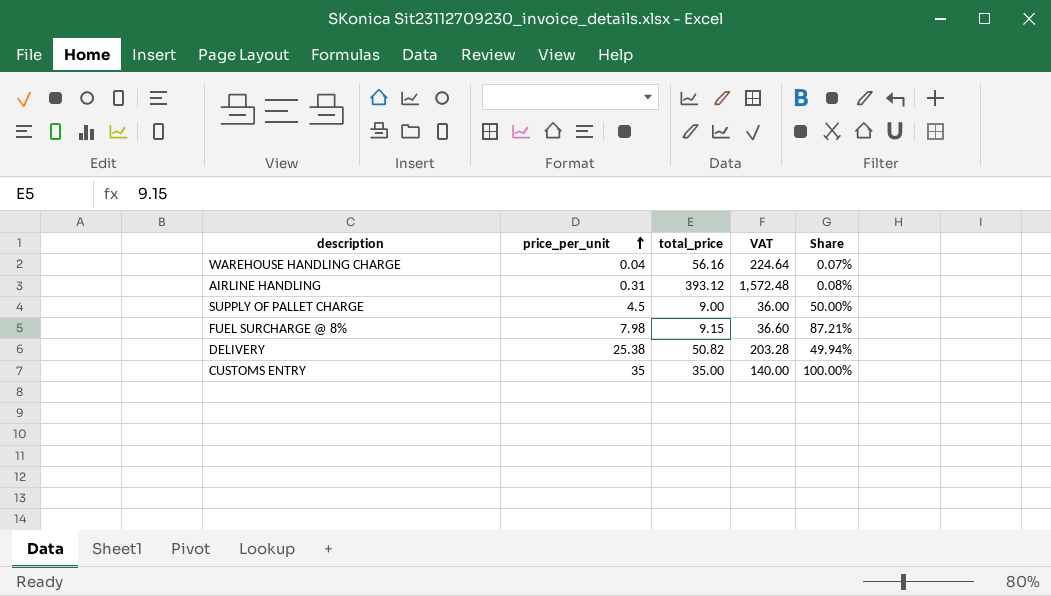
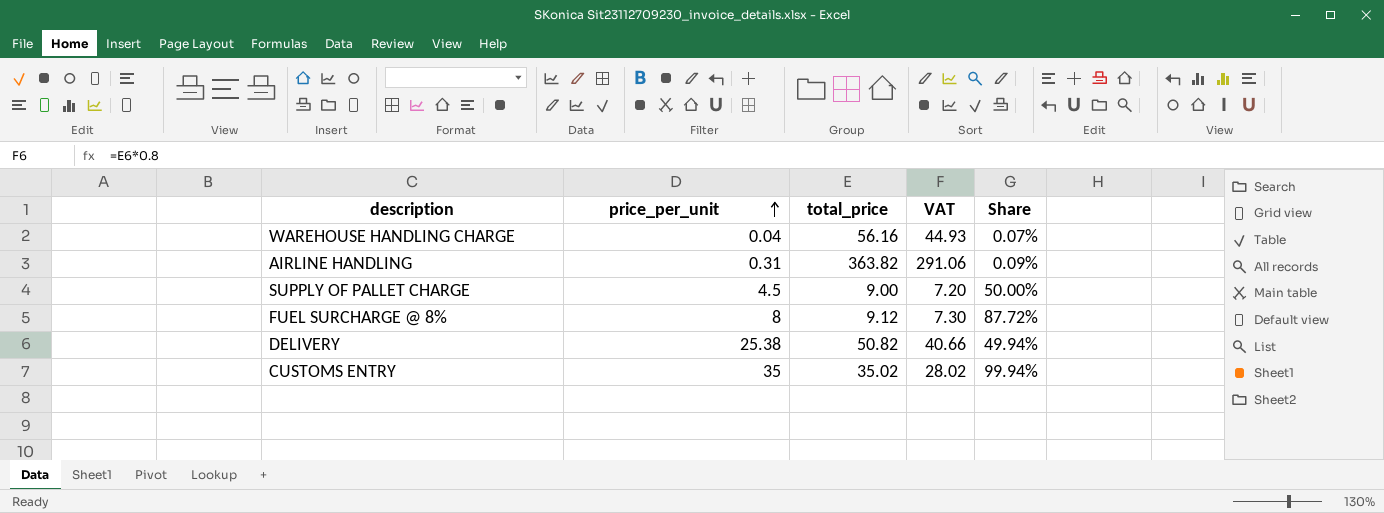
column VAT | formula: [total_price] * 4 -> [total_price] * 0.8
AIRLINE HANDLING | total_price: 393.12 -> 363.82
AIRLINE HANDLING | Share: 0.08% -> 0.09%
FUEL SURCHARGE @ 8% | price_per_unit: 7.98 -> 8
FUEL SURCHARGE @ 8% | total_price: 9.15 -> 9.12
FUEL SURCHARGE @ 8% | Share: 87.21% -> 87.72%
CUSTOMS ENTRY | total_price: 35.00 -> 35.02
CUSTOMS ENTRY | Share: 100.00% -> 99.94%

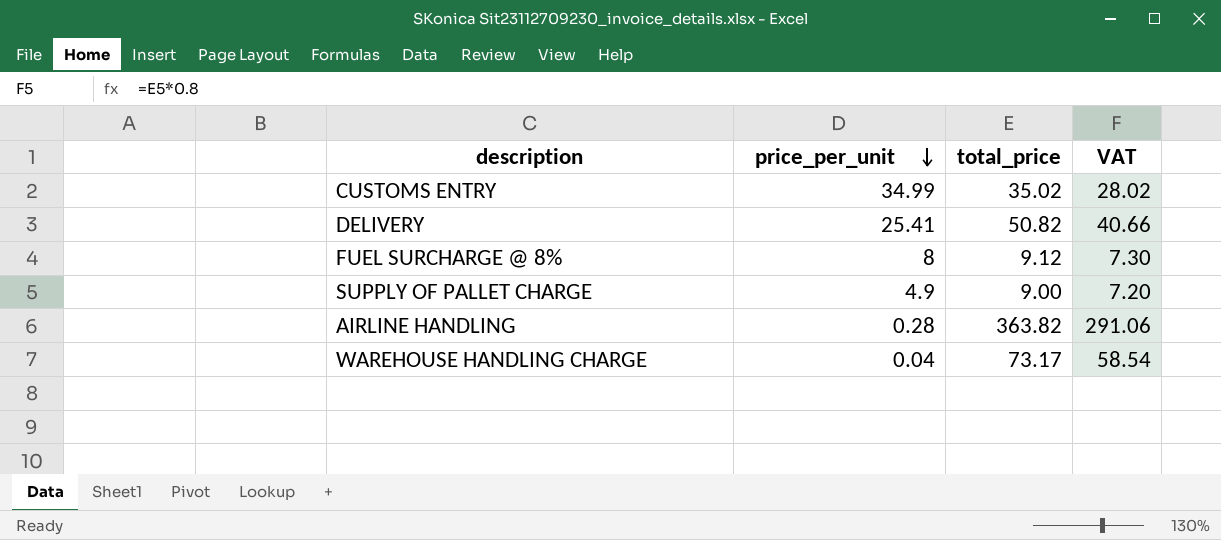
row order: price_per_unit ascending -> price_per_unit descending
column Share | formula: [price_per_unit] / [total_price] -> none
CUSTOMS ENTRY | price_per_unit: 35 -> 34.99
DELIVERY | price_per_unit: 25.38 -> 25.41
SUPPLY OF PALLET CHARGE | price_per_unit: 4.5 -> 4.9
AIRLINE HANDLING | price_per_unit: 0.31 -> 0.28
WAREHOUSE HANDLING CHARGE | total_price: 56.16 -> 73.17
WAREHOUSE HANDLING CHARGE | VAT: 44.93 -> 58.54

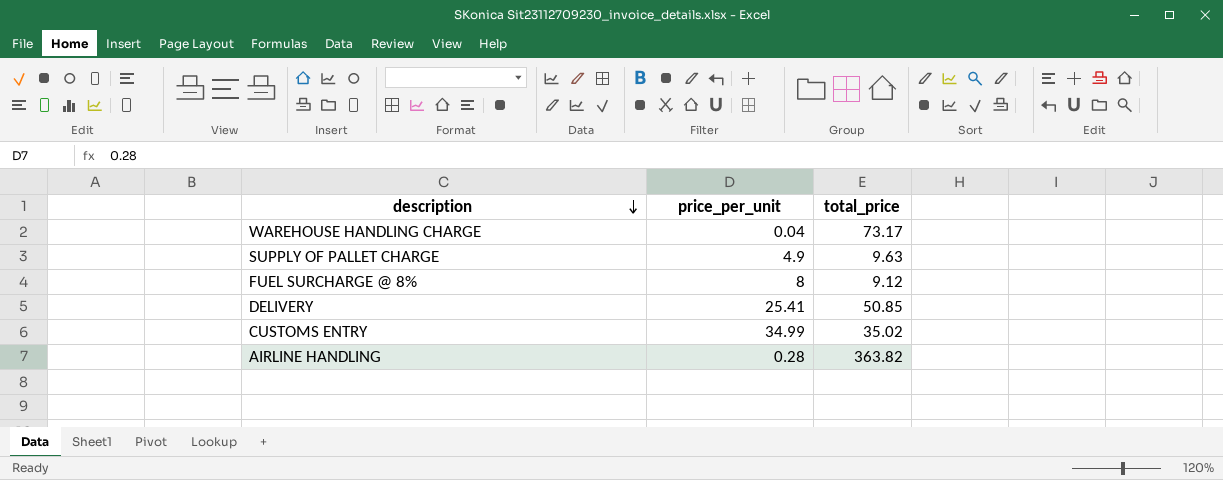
row order: price_per_unit descending -> description descending
column VAT | formula: [total_price] * 0.8 -> none
SUPPLY OF PALLET CHARGE | total_price: 9.00 -> 9.63
DELIVERY | total_price: 50.82 -> 50.85

